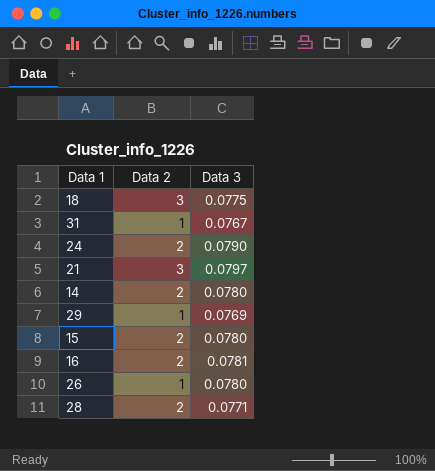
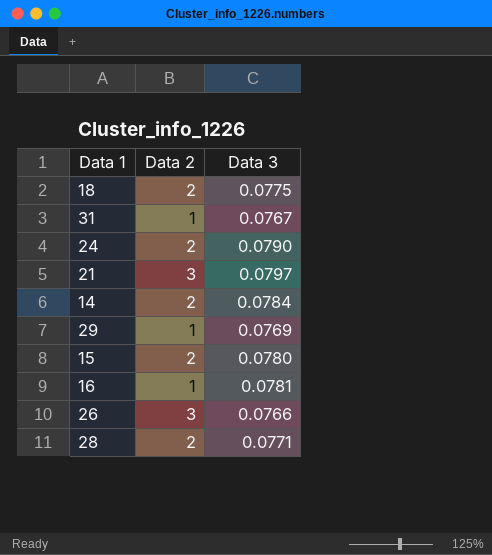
18 | Data 2: 3 -> 2
14 | Data 3: 0.0780 -> 0.0784
16 | Data 2: 2 -> 1
26 | Data 2: 1 -> 3
26 | Data 3: 0.0780 -> 0.0766

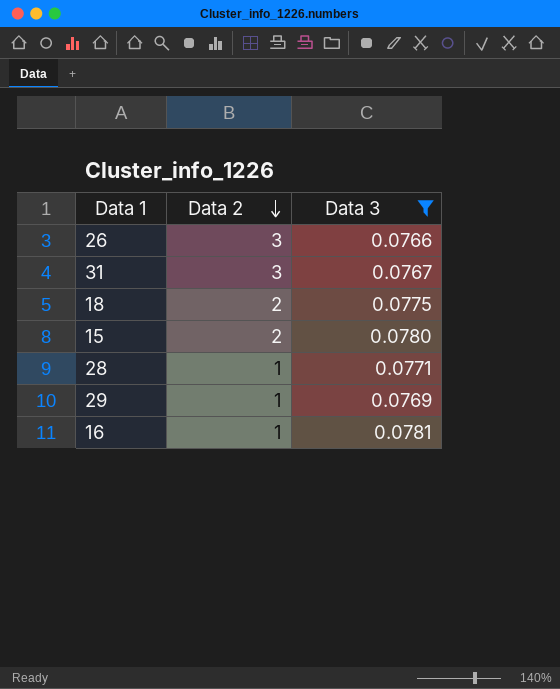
filter: none -> Data 3 <= 0.0781
row order: none -> Data 2 descending
31 | Data 2: 1 -> 3
28 | Data 2: 2 -> 1

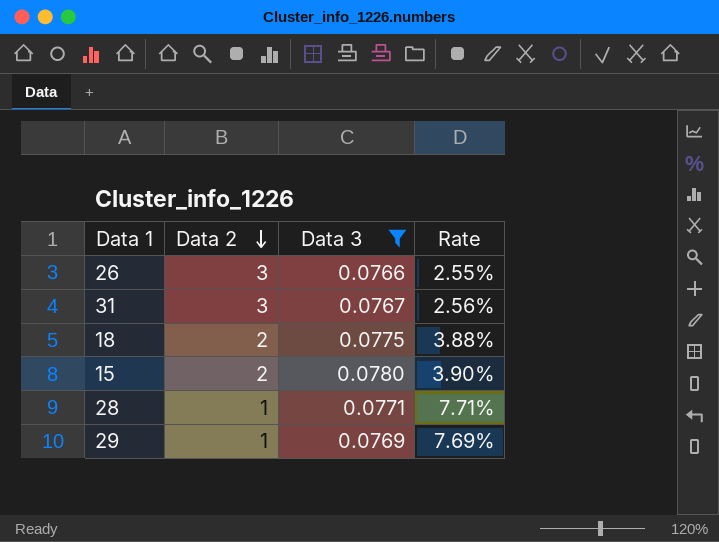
column Rate | formula: none -> [Data 3] / [Data 2]
row 16: 1 | 0.0781 -> none

